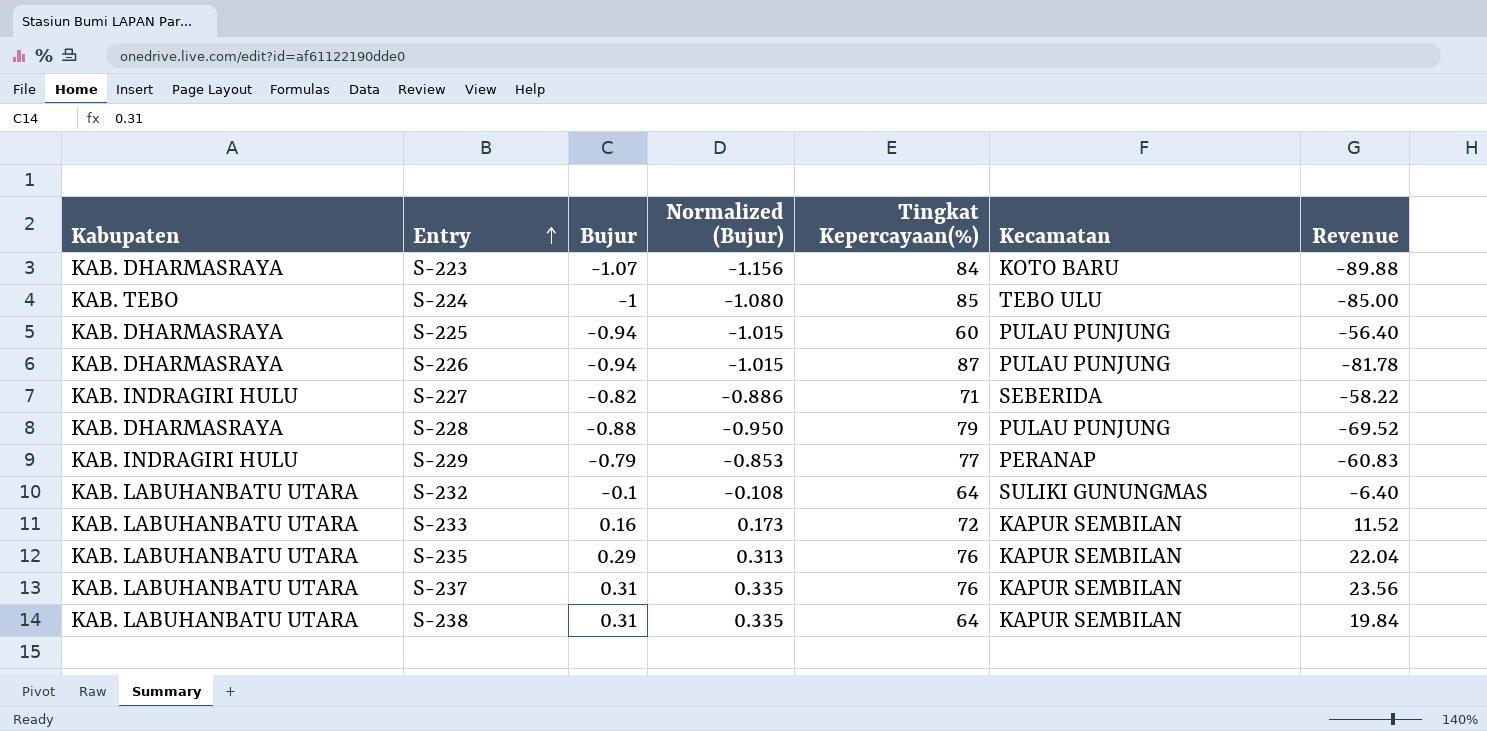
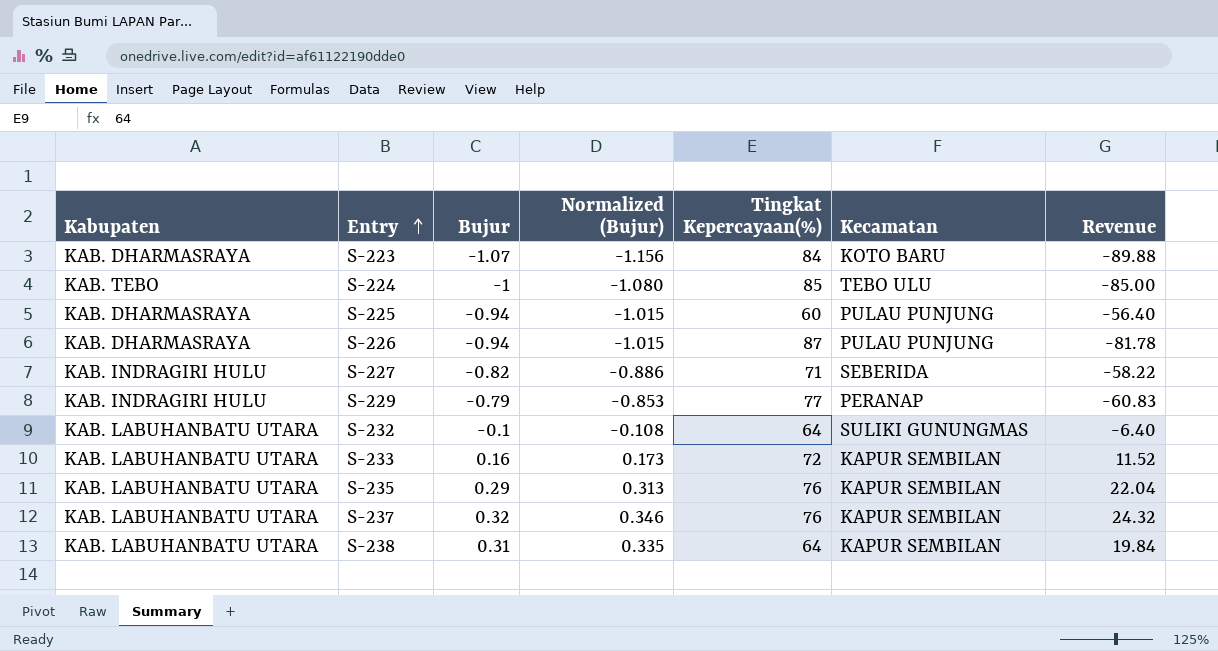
row S-228: KAB. DHARMASRAYA | -0.88 | -0.950 | 79 | PULAU PUNJUNG | -69.52 -> none
S-237 | Bujur: 0.31 -> 0.32
S-237 | Normalized (Bujur): 0.335 -> 0.346
S-237 | Revenue: 23.56 -> 24.32

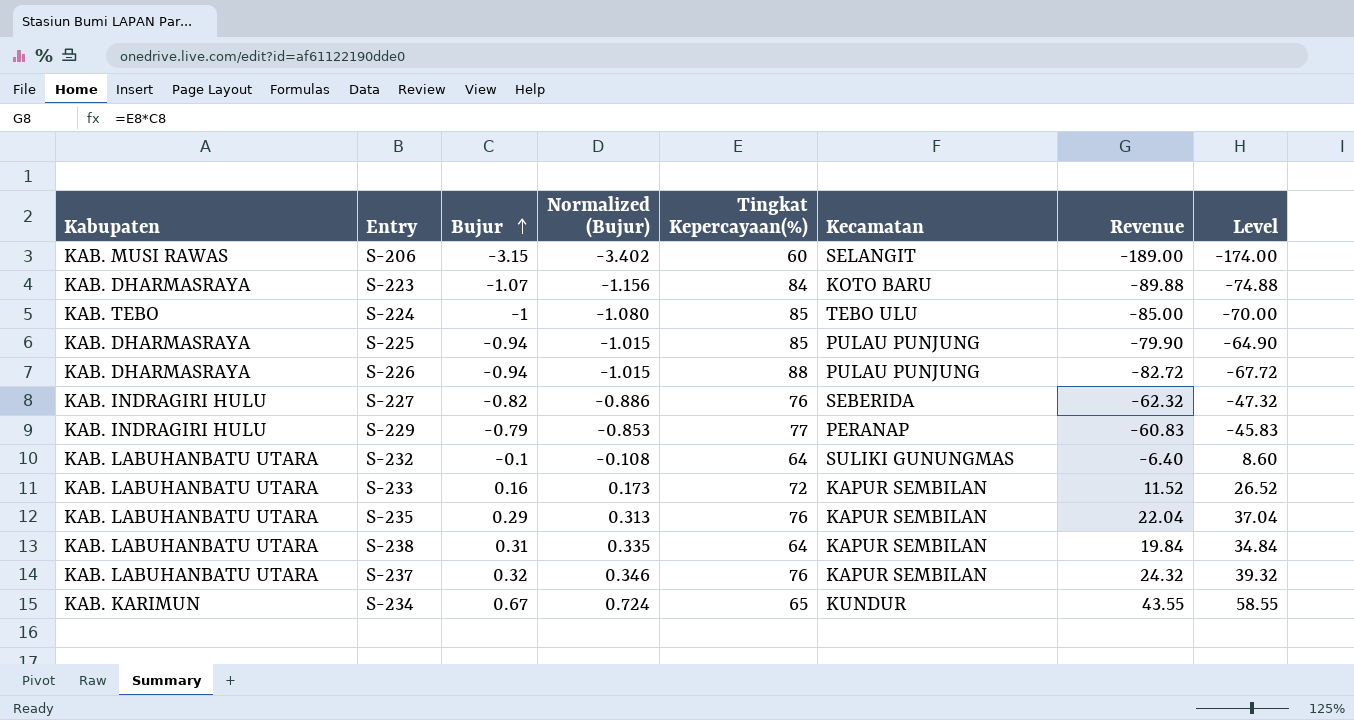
row order: Entry ascending -> Bujur ascending
column Level | formula: none -> [Revenue] + 15
row S-206: none -> KAB. MUSI RAWAS | -3.15 | -3.402 | 60 | SELANGIT | -189.00 | -174.00
S-225 | Tingkat Kepercayaan(%): 60 -> 85
S-225 | Revenue: -56.40 -> -79.90
S-226 | Tingkat Kepercayaan(%): 87 -> 88
S-226 | Revenue: -81.78 -> -82.72
S-227 | Tingkat Kepercayaan(%): 71 -> 76
S-227 | Revenue: -58.22 -> -62.32
row S-234: none -> KAB. KARIMUN | 0.67 | 0.724 | 65 | KUNDUR | 43.55 | 58.55

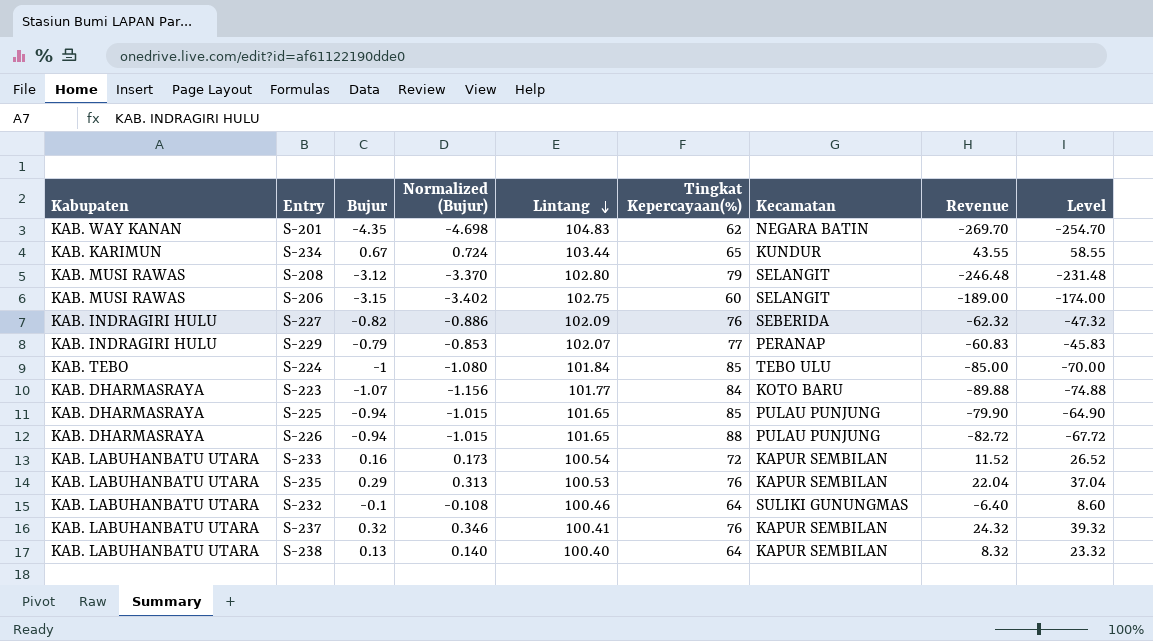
row order: Bujur ascending -> Lintang descending
column Lintang | position: none -> 5
row S-201: none -> KAB. WAY KANAN | -4.35 | -4.698 | 104.83 | 62 | NEGARA BATIN | -269.70 | -254.70
row S-208: none -> KAB. MUSI RAWAS | -3.12 | -3.370 | 102.80 | 79 | SELANGIT | -246.48 | -231.48
S-238 | Bujur: 0.31 -> 0.13
S-238 | Normalized (Bujur): 0.335 -> 0.140
S-238 | Revenue: 19.84 -> 8.32
S-238 | Level: 34.84 -> 23.32

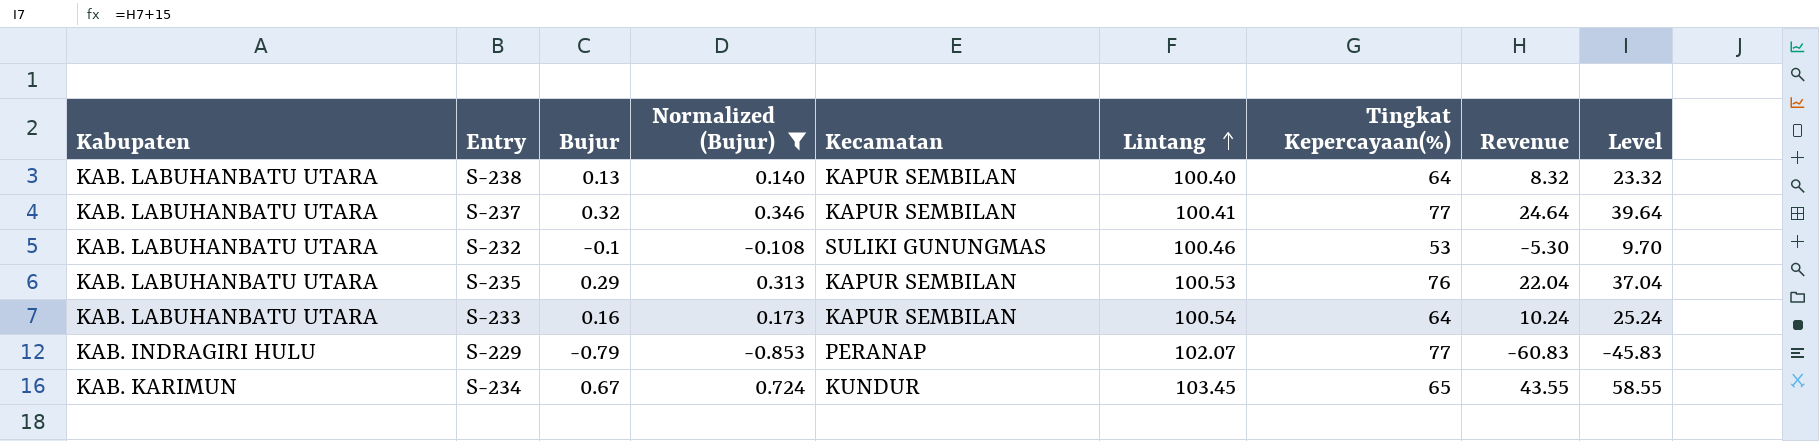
filter: none -> Normalized (Bujur) >= -0.853
row order: Lintang descending -> Lintang ascending
column Kecamatan | position: 7 -> 5
S-237 | Tingkat Kepercayaan(%): 76 -> 77
S-237 | Revenue: 24.32 -> 24.64
S-237 | Level: 39.32 -> 39.64
S-232 | Tingkat Kepercayaan(%): 64 -> 53
S-232 | Revenue: -6.40 -> -5.30
S-232 | Level: 8.60 -> 9.70
S-233 | Tingkat Kepercayaan(%): 72 -> 64
S-233 | Revenue: 11.52 -> 10.24
S-233 | Level: 26.52 -> 25.24
S-234 | Lintang: 103.44 -> 103.45

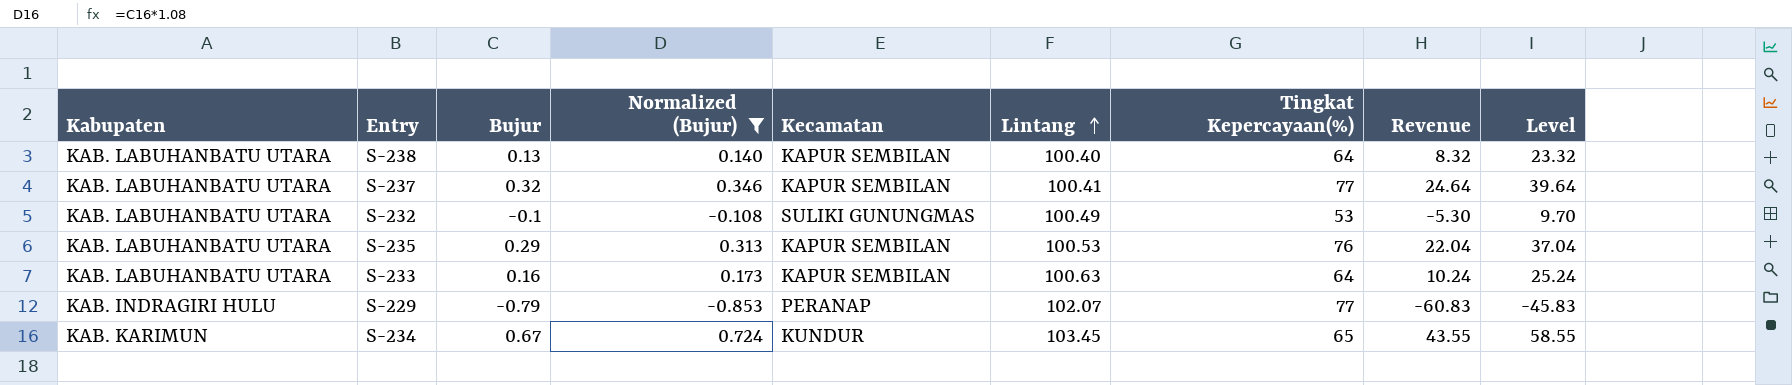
S-232 | Lintang: 100.46 -> 100.49
S-233 | Lintang: 100.54 -> 100.63

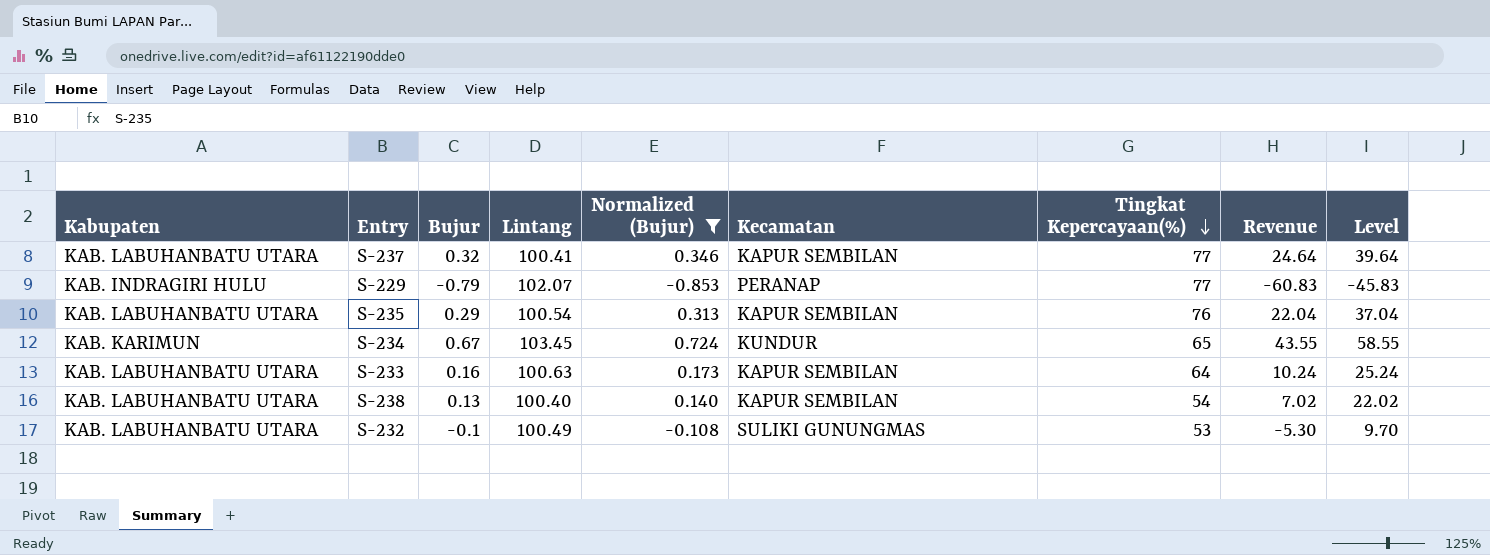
row order: Lintang ascending -> Tingkat Kepercayaan(%) descending
column Lintang | position: 6 -> 4
S-235 | Lintang: 100.53 -> 100.54
S-238 | Tingkat Kepercayaan(%): 64 -> 54
S-238 | Revenue: 8.32 -> 7.02
S-238 | Level: 23.32 -> 22.02

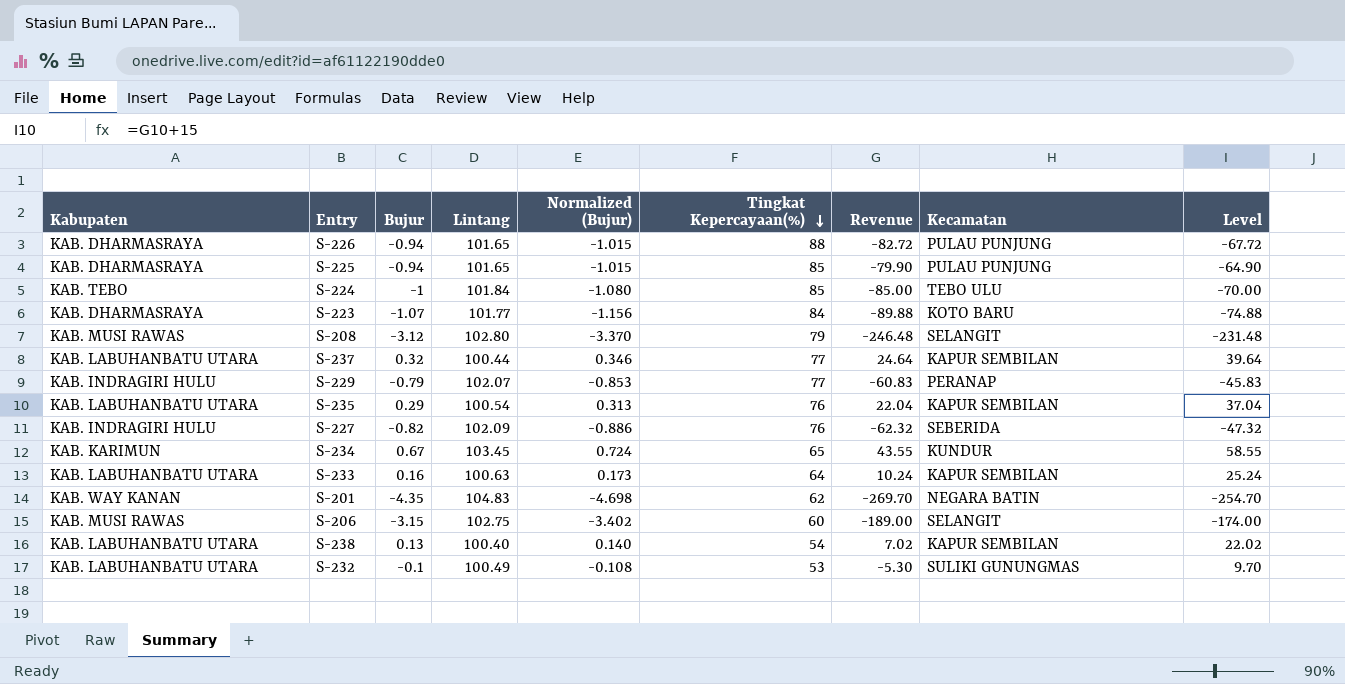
filter: Normalized (Bujur) >= -0.853 -> none
column Kecamatan | position: 6 -> 8
S-237 | Lintang: 100.41 -> 100.44

